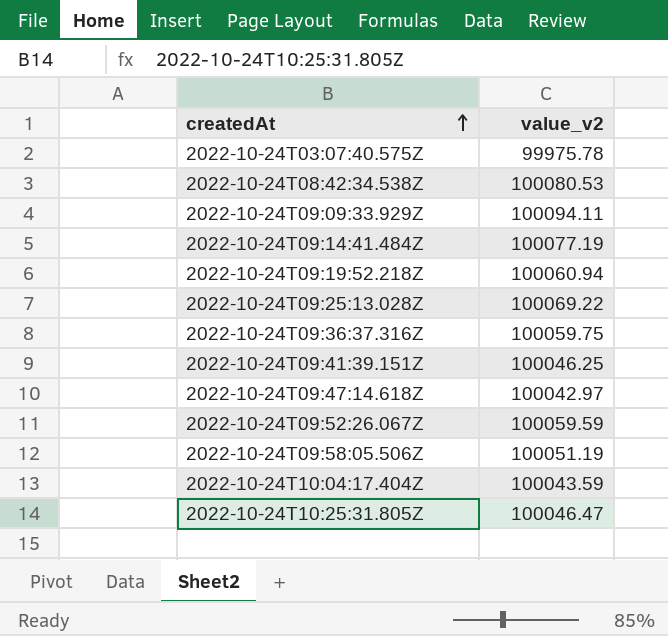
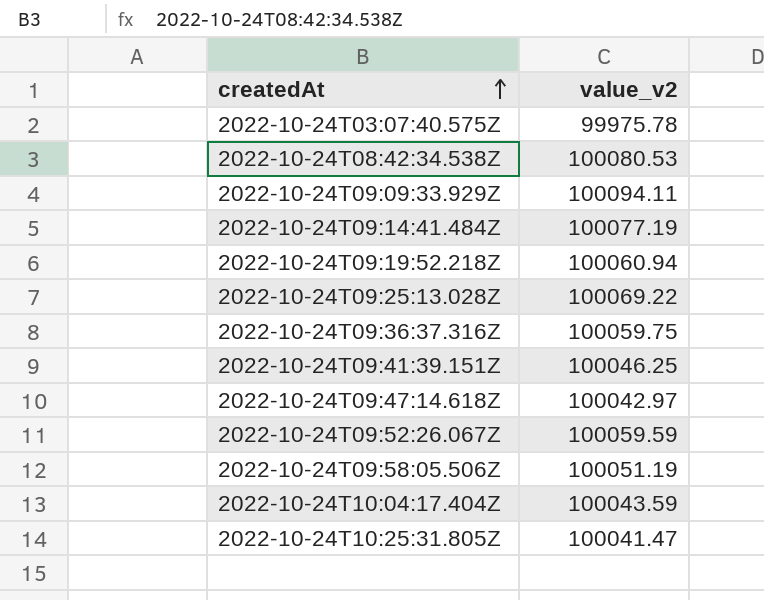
2022-10-24T10:25:31.805Z | value_v2: 100046.47 -> 100041.47

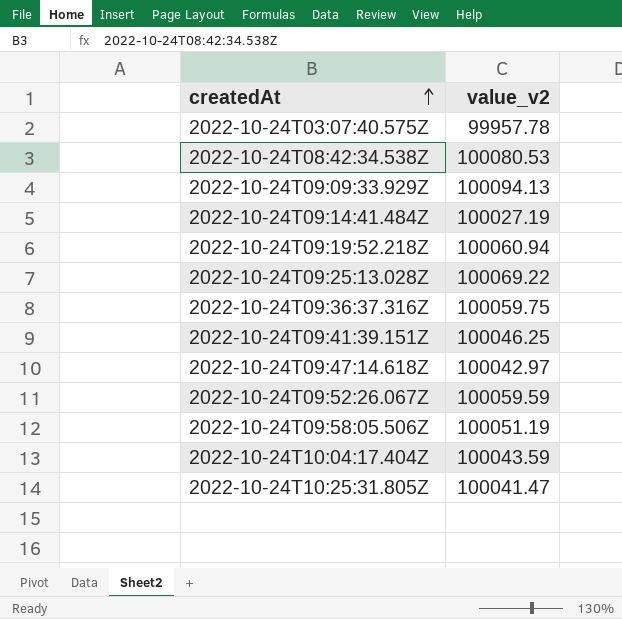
2022-10-24T03:07:40.575Z | value_v2: 99975.78 -> 99957.78
2022-10-24T09:09:33.929Z | value_v2: 100094.11 -> 100094.13
2022-10-24T09:14:41.484Z | value_v2: 100077.19 -> 100027.19

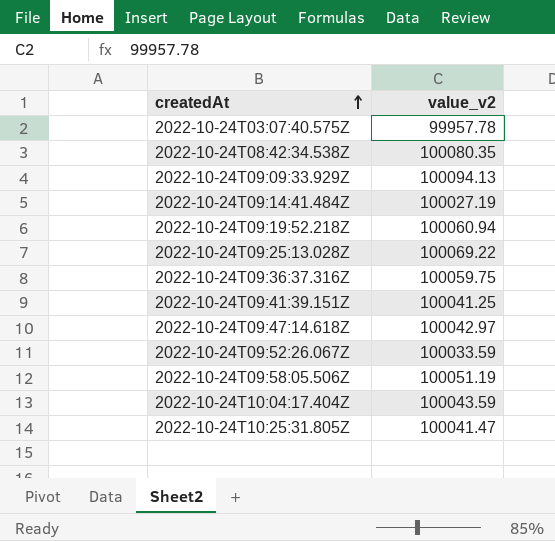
2022-10-24T08:42:34.538Z | value_v2: 100080.53 -> 100080.35
2022-10-24T09:41:39.151Z | value_v2: 100046.25 -> 100041.25
2022-10-24T09:52:26.067Z | value_v2: 100059.59 -> 100033.59

